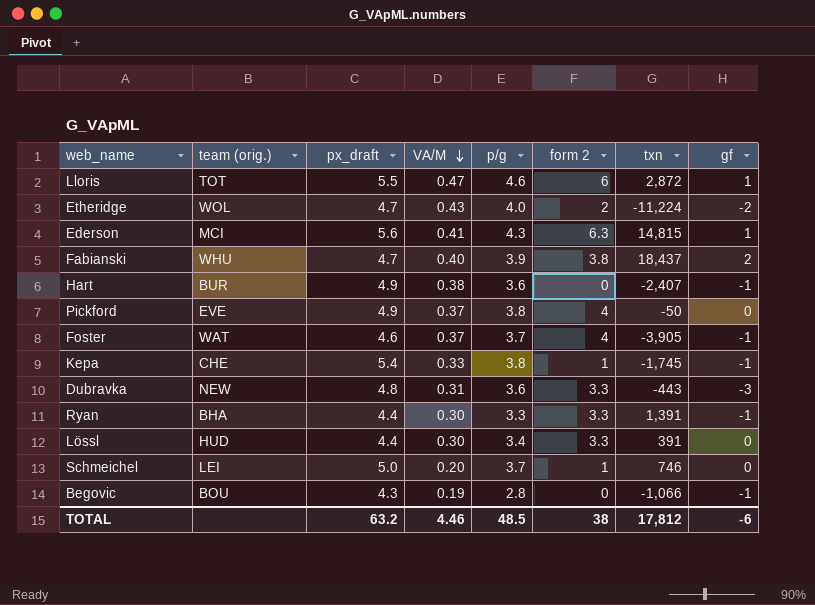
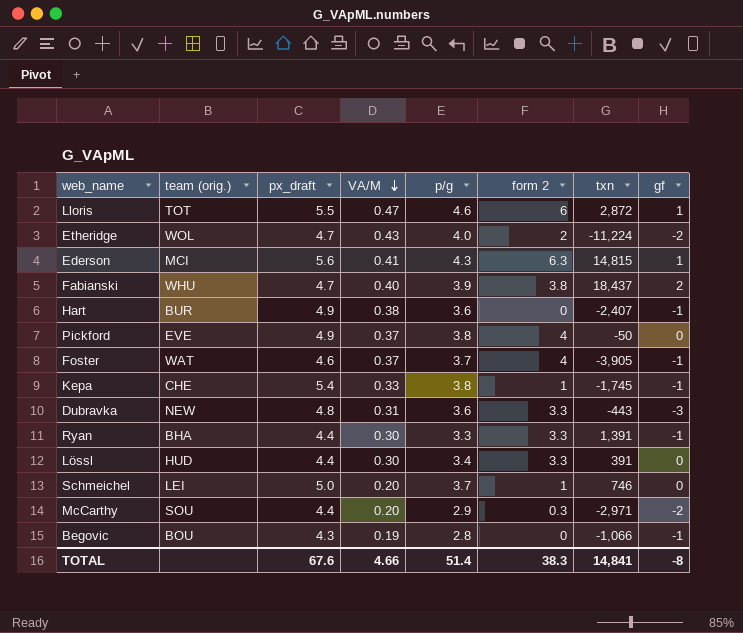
row McCarthy: none -> SOU | 4.4 | 0.20 | 2.9 | 0.3 | -2,971 | -2
TOTAL | px_draft: 63.2 -> 67.6
TOTAL | VA/M: 4.46 -> 4.66
TOTAL | p/g: 48.5 -> 51.4
TOTAL | form 2: 38 -> 38.3
TOTAL | txn: 17,812 -> 14,841
TOTAL | gf: -6 -> -8

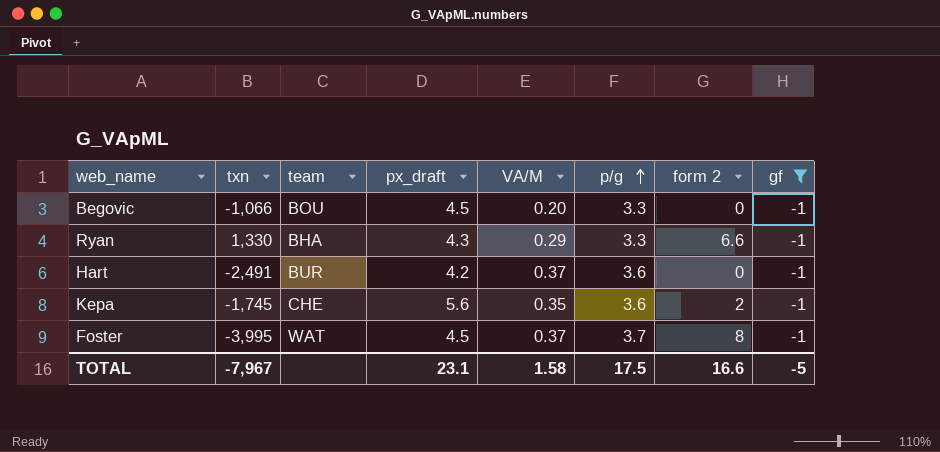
filter: none -> gf = -1
row order: VA/M descending -> p/g ascending
column txn | position: 7 -> 2
column name: team (orig.) -> team
Begovic | px_draft: 4.3 -> 4.5
Begovic | VA/M: 0.19 -> 0.20
Begovic | p/g: 2.8 -> 3.3
Ryan | txn: 1,391 -> 1,330
Ryan | px_draft: 4.4 -> 4.3
Ryan | VA/M: 0.30 -> 0.29
Ryan | form 2: 3.3 -> 6.6
Hart | txn: -2,407 -> -2,491
Hart | px_draft: 4.9 -> 4.2
Hart | VA/M: 0.38 -> 0.37
Kepa | px_draft: 5.4 -> 5.6
Kepa | VA/M: 0.33 -> 0.35
Kepa | p/g: 3.8 -> 3.6
Kepa | form 2: 1 -> 2
Foster | txn: -3,905 -> -3,995
Foster | px_draft: 4.6 -> 4.5
Foster | form 2: 4 -> 8
TOTAL | txn: 14,841 -> -7,967
TOTAL | px_draft: 67.6 -> 23.1
TOTAL | VA/M: 4.66 -> 1.58
TOTAL | p/g: 51.4 -> 17.5
TOTAL | form 2: 38.3 -> 16.6
TOTAL | gf: -8 -> -5

